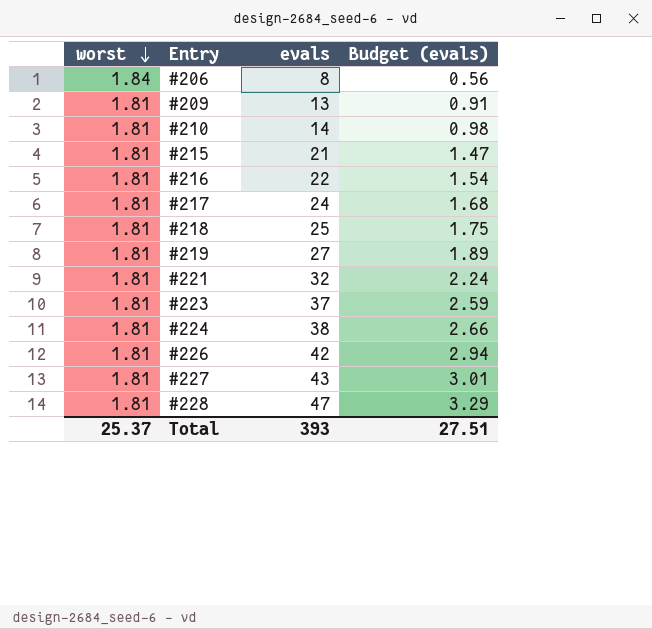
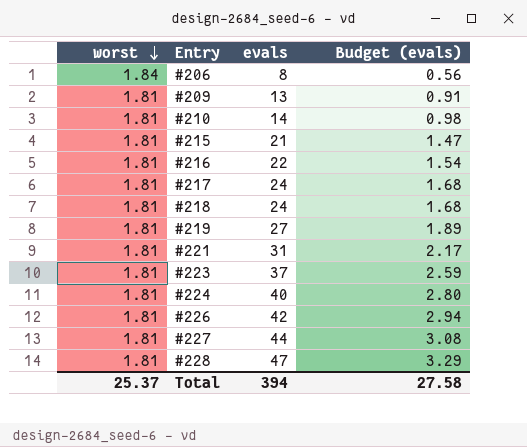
#218 | evals: 25 -> 24
#218 | Budget (evals): 1.75 -> 1.68
#221 | evals: 32 -> 31
#221 | Budget (evals): 2.24 -> 2.17
#224 | evals: 38 -> 40
#224 | Budget (evals): 2.66 -> 2.80
#227 | evals: 43 -> 44
#227 | Budget (evals): 3.01 -> 3.08
Total | evals: 393 -> 394
Total | Budget (evals): 27.51 -> 27.58

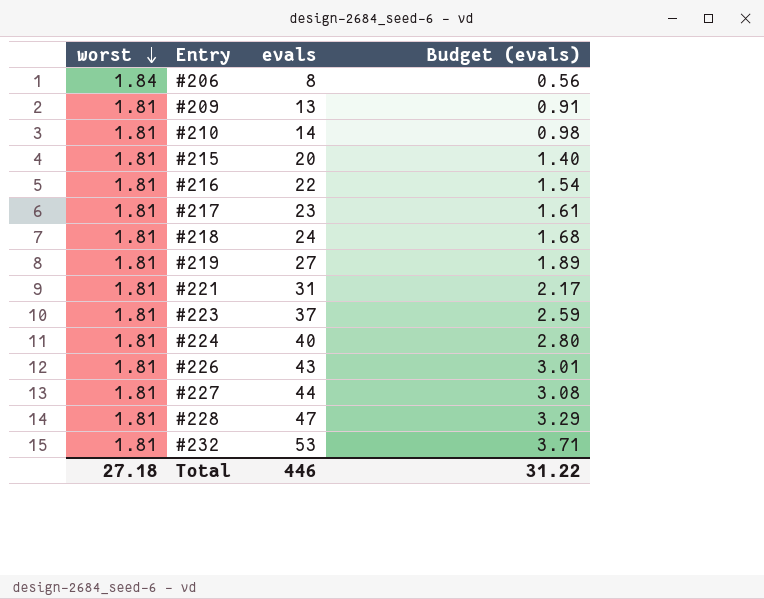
#215 | evals: 21 -> 20
#215 | Budget (evals): 1.47 -> 1.40
#217 | evals: 24 -> 23
#217 | Budget (evals): 1.68 -> 1.61
#226 | evals: 42 -> 43
#226 | Budget (evals): 2.94 -> 3.01
row #232: none -> 1.81 | 53 | 3.71
Total | worst: 25.37 -> 27.18
Total | evals: 394 -> 446
Total | Budget (evals): 27.58 -> 31.22

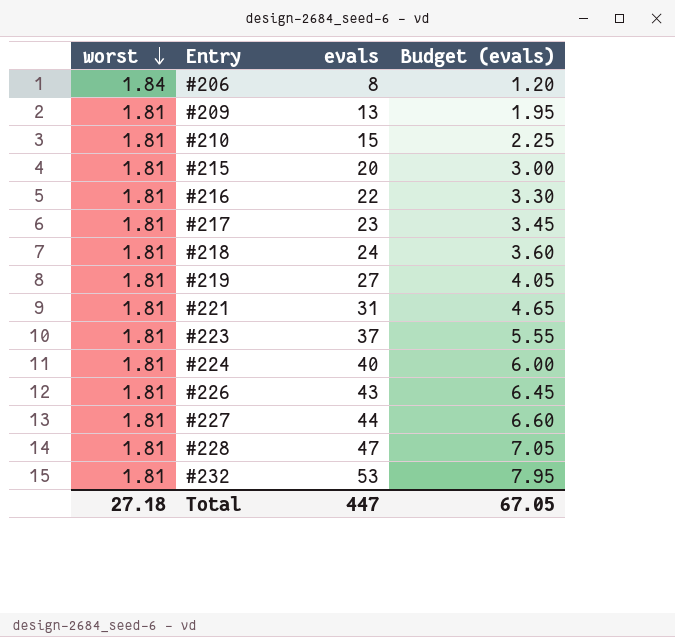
column Budget (evals) | formula: [evals] * 0.07 -> [evals] * 0.15
#210 | evals: 14 -> 15
Total | evals: 446 -> 447
Total | Budget (evals): 31.22 -> 67.05

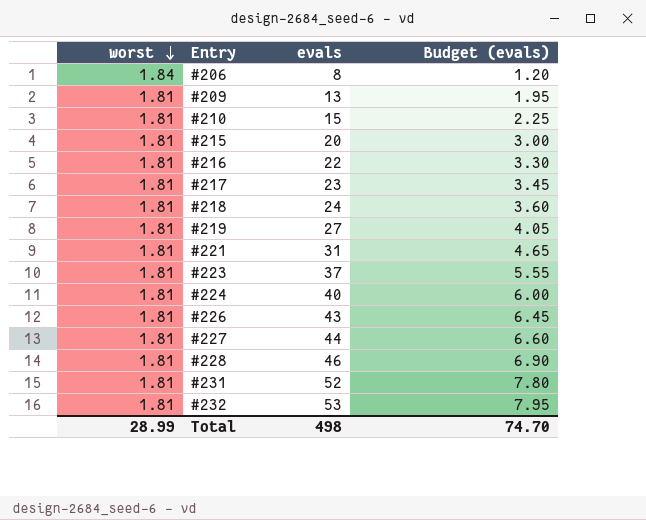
#228 | evals: 47 -> 46
#228 | Budget (evals): 7.05 -> 6.90
row #231: none -> 1.81 | 52 | 7.80
Total | worst: 27.18 -> 28.99
Total | evals: 447 -> 498
Total | Budget (evals): 67.05 -> 74.70

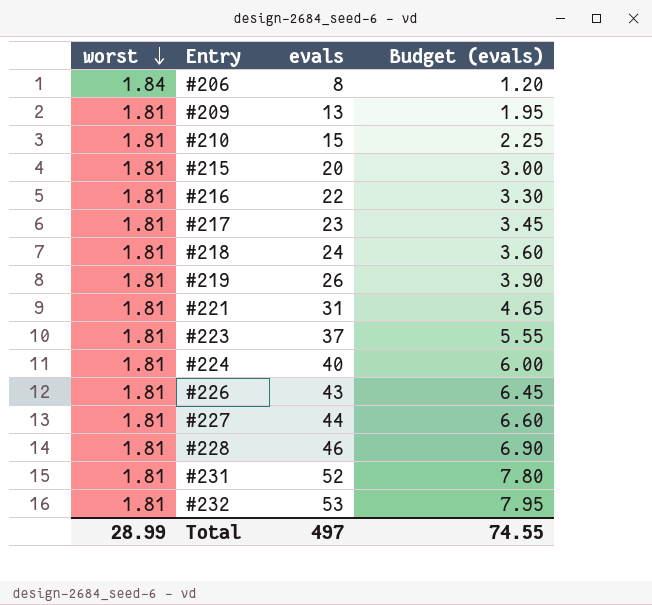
#219 | evals: 27 -> 26
#219 | Budget (evals): 4.05 -> 3.90
Total | evals: 498 -> 497
Total | Budget (evals): 74.70 -> 74.55

